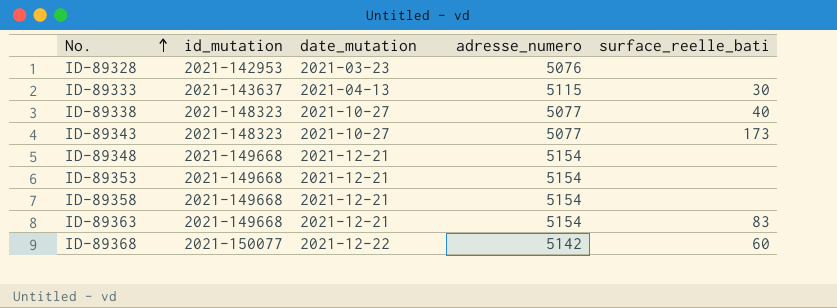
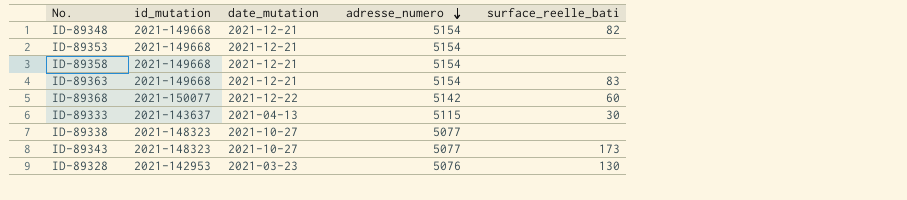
row order: No. ascending -> adresse_numero descending
ID-89348 | surface_reelle_bati: none -> 82
ID-89338 | surface_reelle_bati: 40 -> none
ID-89328 | surface_reelle_bati: none -> 130

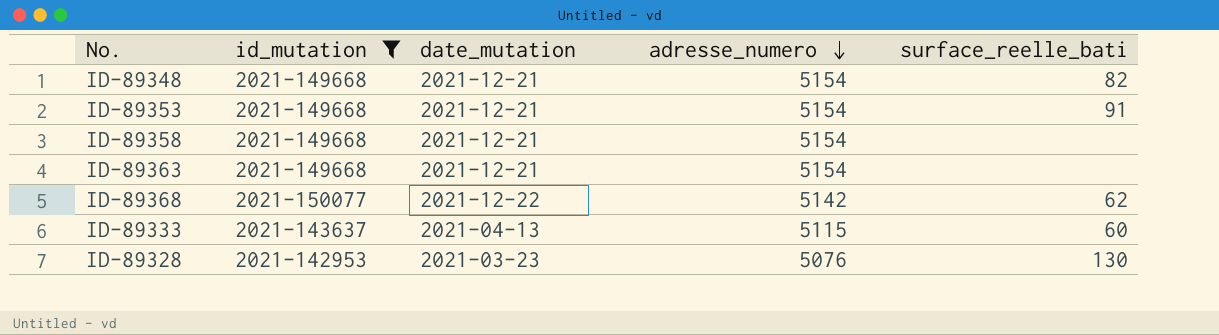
filter: none -> id_mutation != 2021-148323
ID-89353 | surface_reelle_bati: none -> 91
ID-89363 | surface_reelle_bati: 83 -> none
ID-89368 | surface_reelle_bati: 60 -> 62
ID-89333 | surface_reelle_bati: 30 -> 60

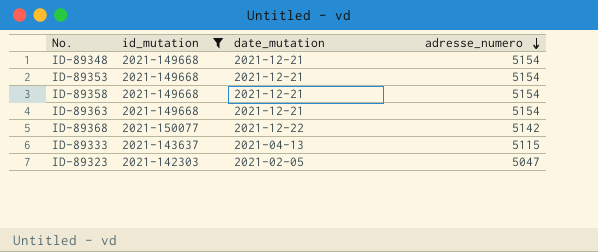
column surface_reelle_bati | position: 5 -> none
row ID-89328: 2021-142953 | 2021-03-23 | 5076 | 130 -> none
row ID-89323: none -> 2021-142303 | 2021-02-05 | 5047

